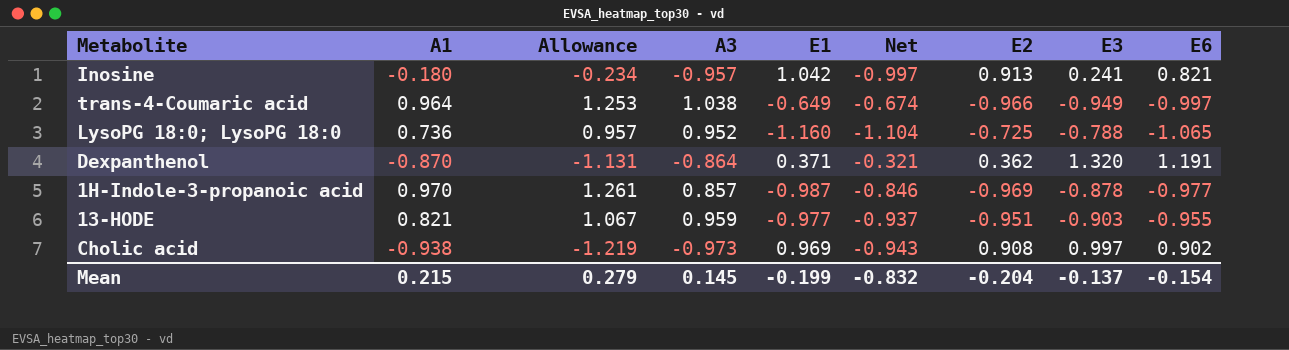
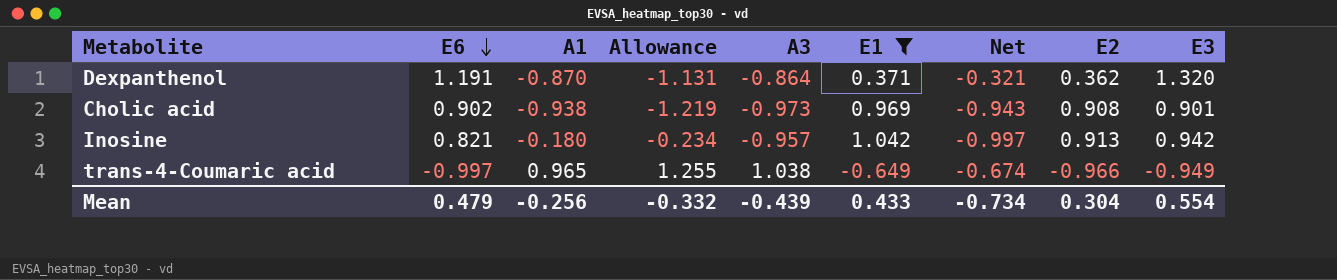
filter: none -> E1 >= -0.649
row order: none -> E6 descending
column E6 | position: 9 -> 2
Cholic acid | E3: 0.997 -> 0.901
Inosine | E3: 0.241 -> 0.942
trans-4-Coumaric acid | A1: 0.964 -> 0.965
trans-4-Coumaric acid | Allowance: 1.253 -> 1.255
Mean | E6: -0.154 -> 0.479
Mean | A1: 0.215 -> -0.256
Mean | Allowance: 0.279 -> -0.332
Mean | A3: 0.145 -> -0.439
Mean | E1: -0.199 -> 0.433
Mean | Net: -0.832 -> -0.734
Mean | E2: -0.204 -> 0.304
Mean | E3: -0.137 -> 0.554

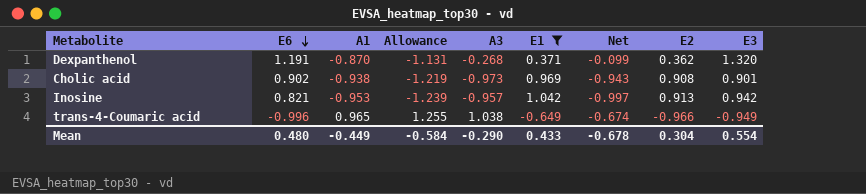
Dexpanthenol | A3: -0.864 -> -0.268
Dexpanthenol | Net: -0.321 -> -0.099
Inosine | A1: -0.180 -> -0.953
Inosine | Allowance: -0.234 -> -1.239
trans-4-Coumaric acid | E6: -0.997 -> -0.996
Mean | E6: 0.479 -> 0.480
Mean | A1: -0.256 -> -0.449
Mean | Allowance: -0.332 -> -0.584
Mean | A3: -0.439 -> -0.290
Mean | Net: -0.734 -> -0.678

